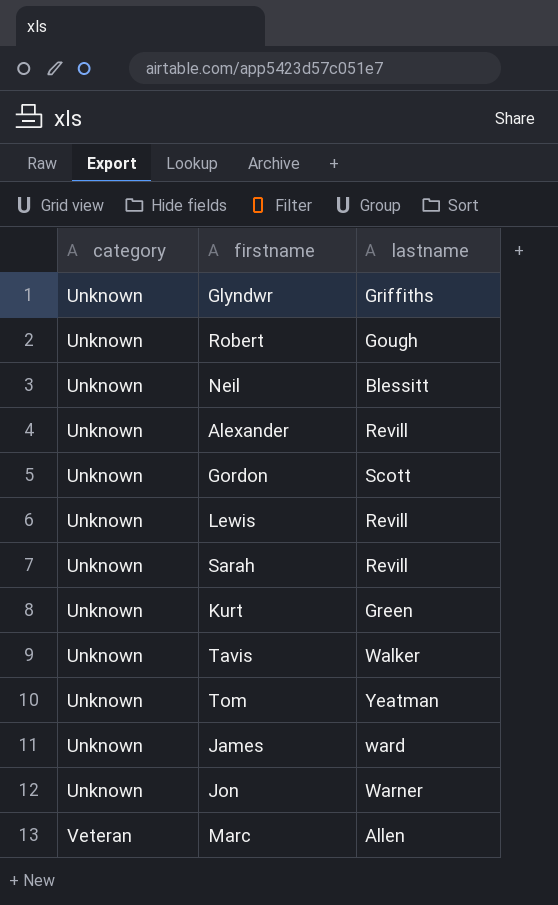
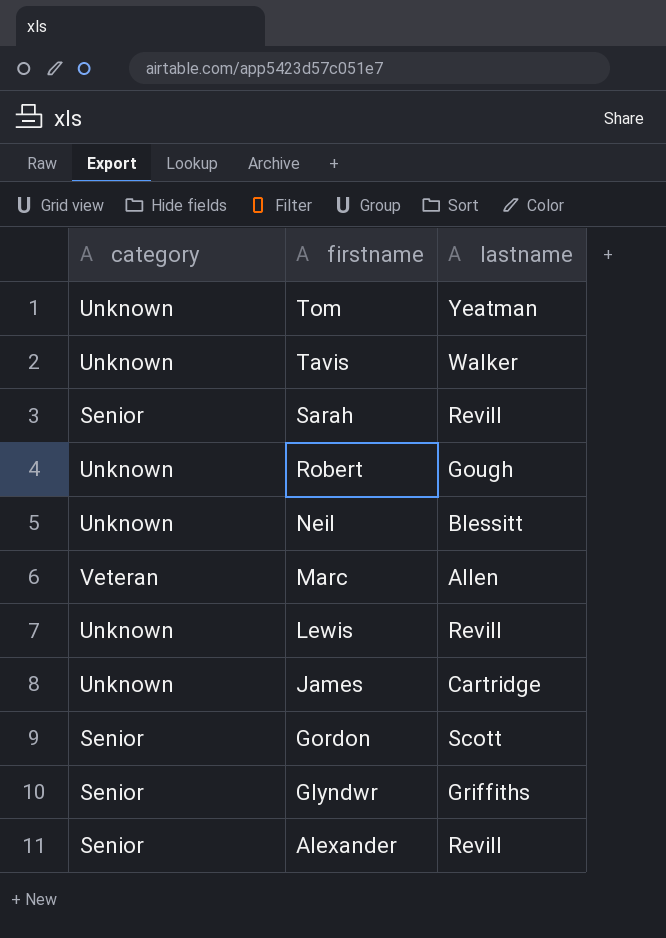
row order: category ascending -> firstname descending
row Kurt: Unknown | Green -> none
row Jon: Unknown | Warner -> none
Sarah | category: Unknown -> Senior
James | lastname: ward -> Cartridge
Gordon | category: Unknown -> Senior
Glyndwr | category: Unknown -> Senior
Alexander | category: Unknown -> Senior

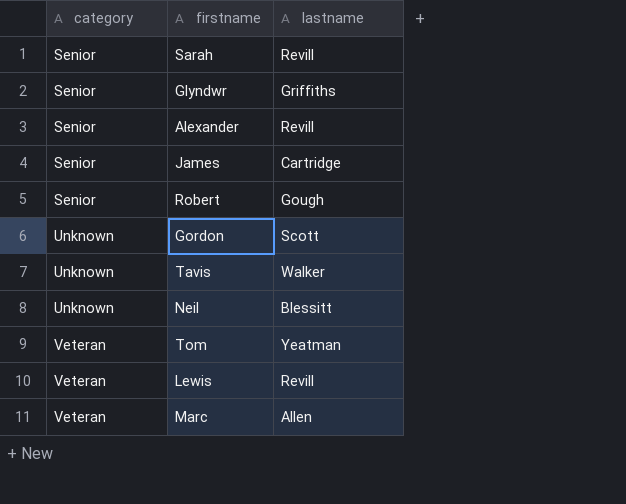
row order: firstname descending -> category ascending
James | category: Unknown -> Senior
Robert | category: Unknown -> Senior
Gordon | category: Senior -> Unknown
Tom | category: Unknown -> Veteran
Lewis | category: Unknown -> Veteran

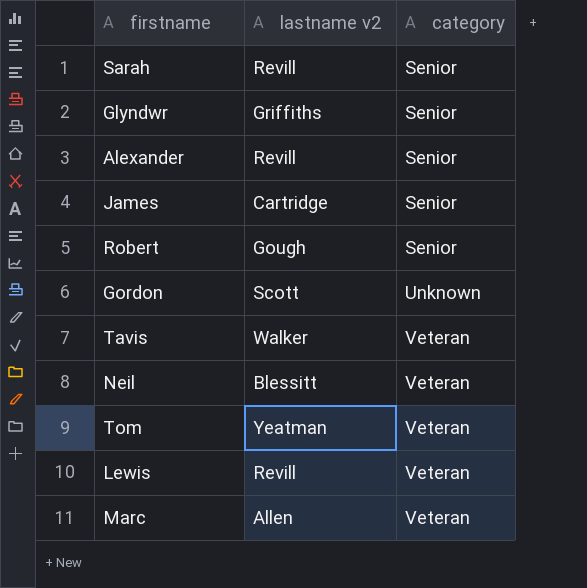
column name: lastname -> lastname v2
column category | position: 1 -> 3
Tavis | category: Unknown -> Veteran
Neil | category: Unknown -> Veteran

